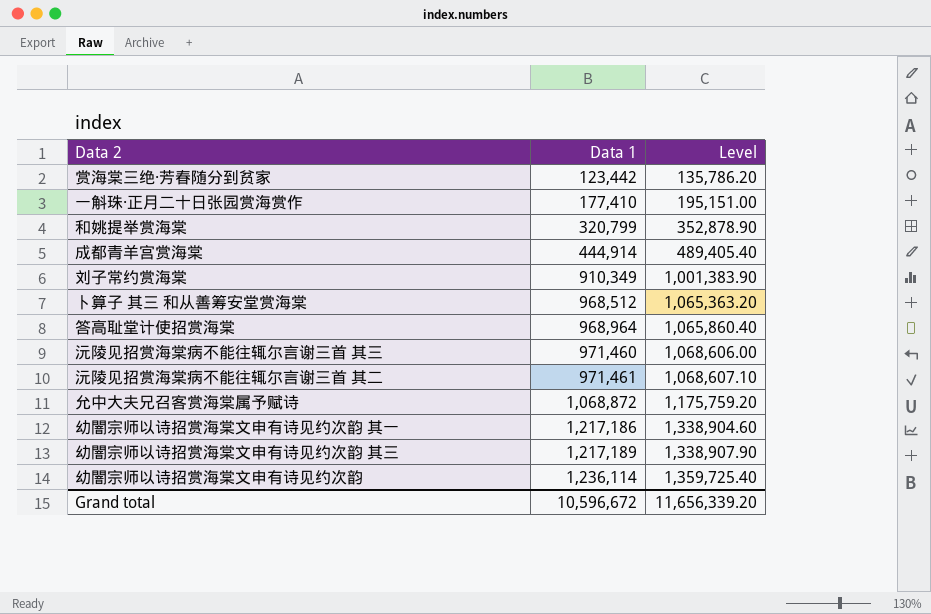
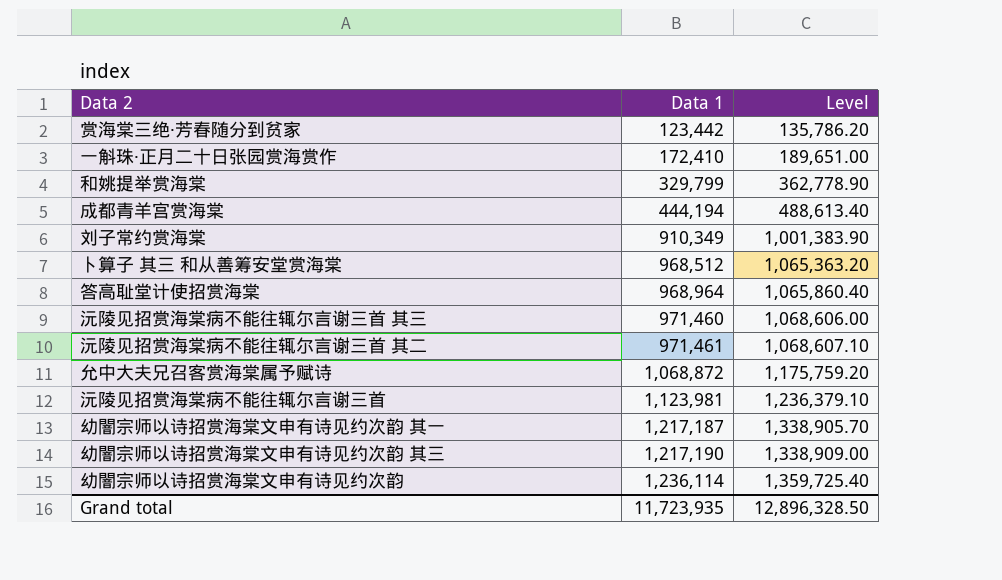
一斛珠·正月二十日张园赏海赏作 | Data 1: 177,410 -> 172,410
一斛珠·正月二十日张园赏海赏作 | Level: 195,151.00 -> 189,651.00
和姚提举赏海棠 | Data 1: 320,799 -> 329,799
和姚提举赏海棠 | Level: 352,878.90 -> 362,778.90
成都青羊宫赏海棠 | Data 1: 444,914 -> 444,194
成都青羊宫赏海棠 | Level: 489,405.40 -> 488,613.40
row 沅陵见招赏海棠病不能往辄尔言谢三首: none -> 1,123,981 | 1,236,379.10
幼闇宗师以诗招赏海棠文申有诗见约次韵 其一 | Data 1: 1,217,186 -> 1,217,187
幼闇宗师以诗招赏海棠文申有诗见约次韵 其一 | Level: 1,338,904.60 -> 1,338,905.70
幼闇宗师以诗招赏海棠文申有诗见约次韵 其三 | Data 1: 1,217,189 -> 1,217,190
幼闇宗师以诗招赏海棠文申有诗见约次韵 其三 | Level: 1,338,907.90 -> 1,338,909.00
Grand total | Data 1: 10,596,672 -> 11,723,935
Grand total | Level: 11,656,339.20 -> 12,896,328.50

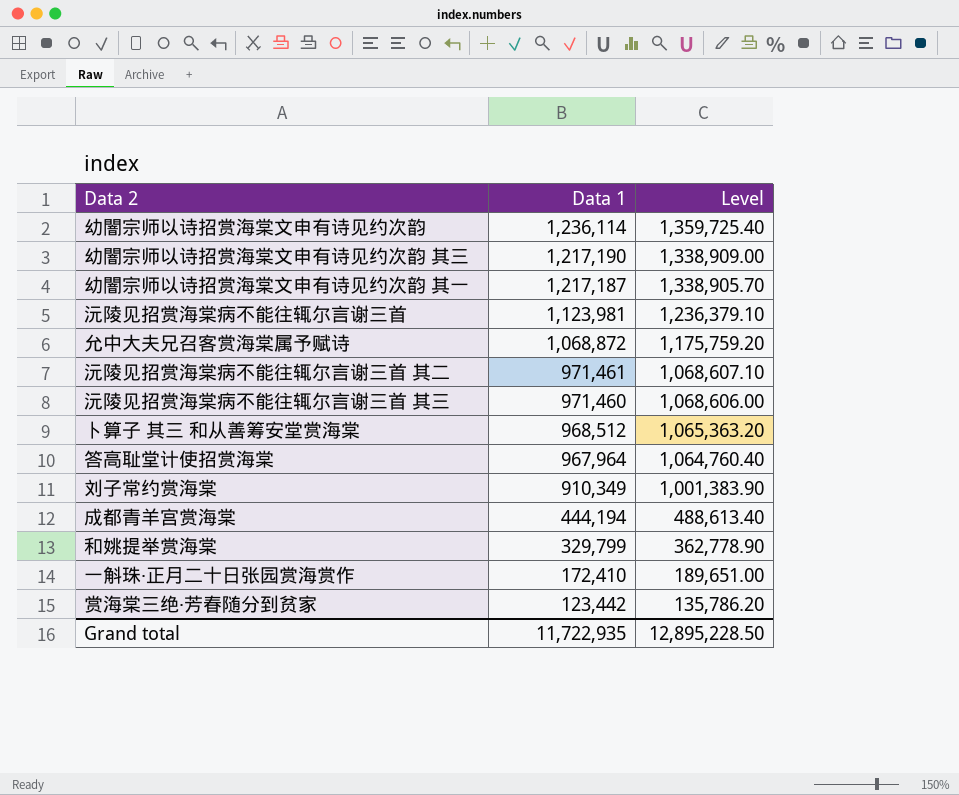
row order: Data 1 ascending -> Data 1 descending
答高耻堂计使招赏海棠 | Data 1: 968,964 -> 967,964
答高耻堂计使招赏海棠 | Level: 1,065,860.40 -> 1,064,760.40
Grand total | Data 1: 11,723,935 -> 11,722,935
Grand total | Level: 12,896,328.50 -> 12,895,228.50

